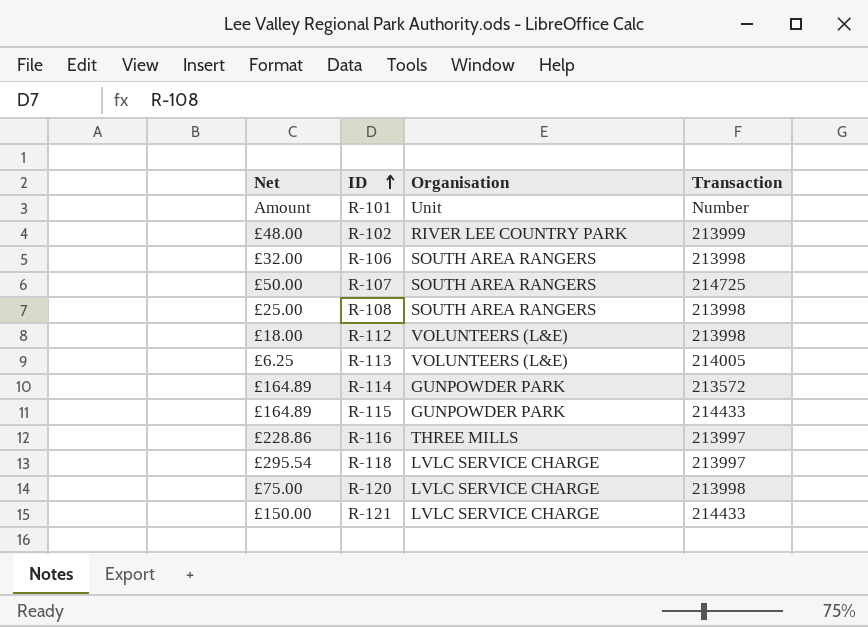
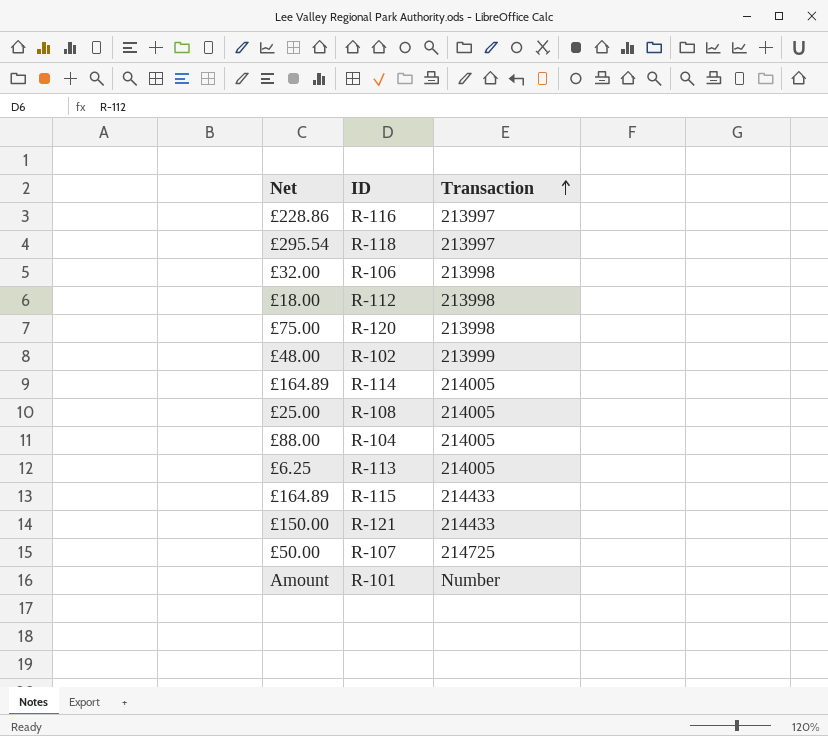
row order: ID ascending -> Transaction ascending
column Organisation | position: 3 -> none
R-114 | Transaction: 213572 -> 214005
R-108 | Transaction: 213998 -> 214005
row R-104: none -> £88.00 | 214005

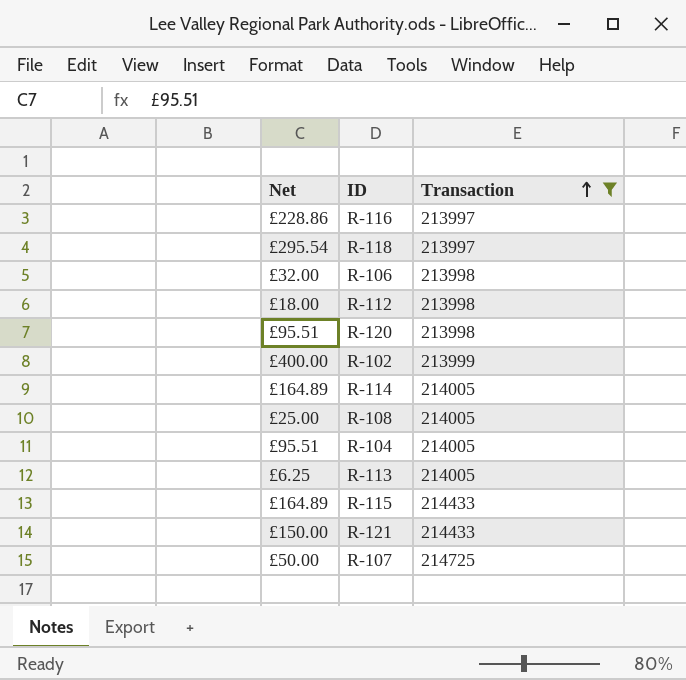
filter: none -> Transaction != Number
R-120 | Net: £75.00 -> £95.51
R-102 | Net: £48.00 -> £400.00
R-104 | Net: £88.00 -> £95.51

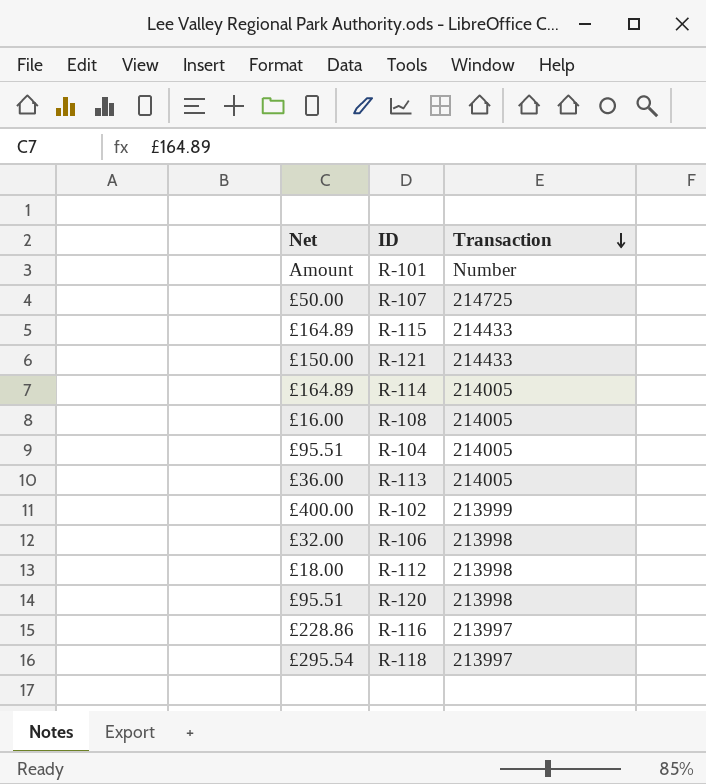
filter: Transaction != Number -> none
row order: Transaction ascending -> Transaction descending
R-108 | Net: £25.00 -> £16.00
R-113 | Net: £6.25 -> £36.00

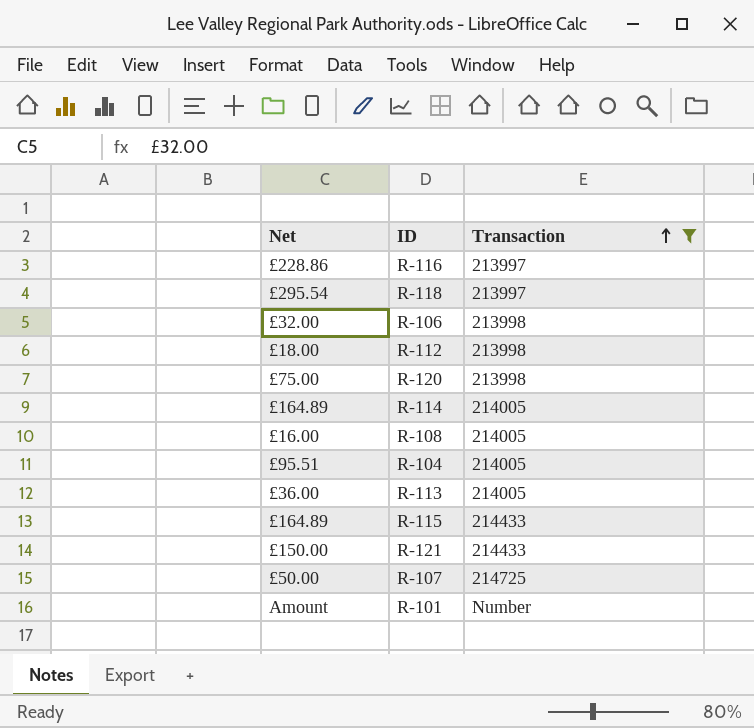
filter: none -> Transaction != 213999
row order: Transaction descending -> Transaction ascending
R-120 | Net: £95.51 -> £75.00

